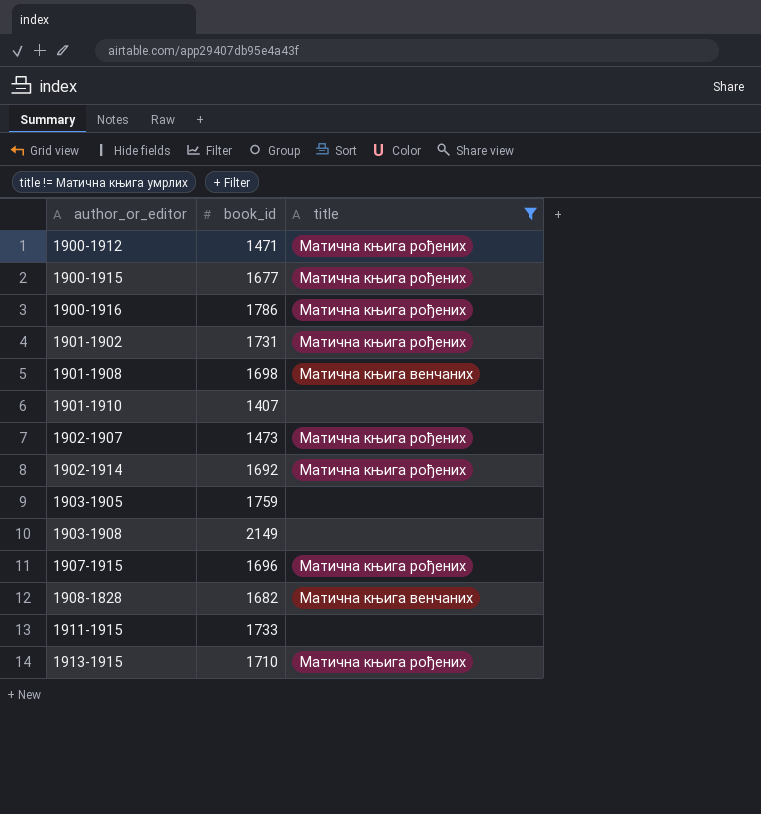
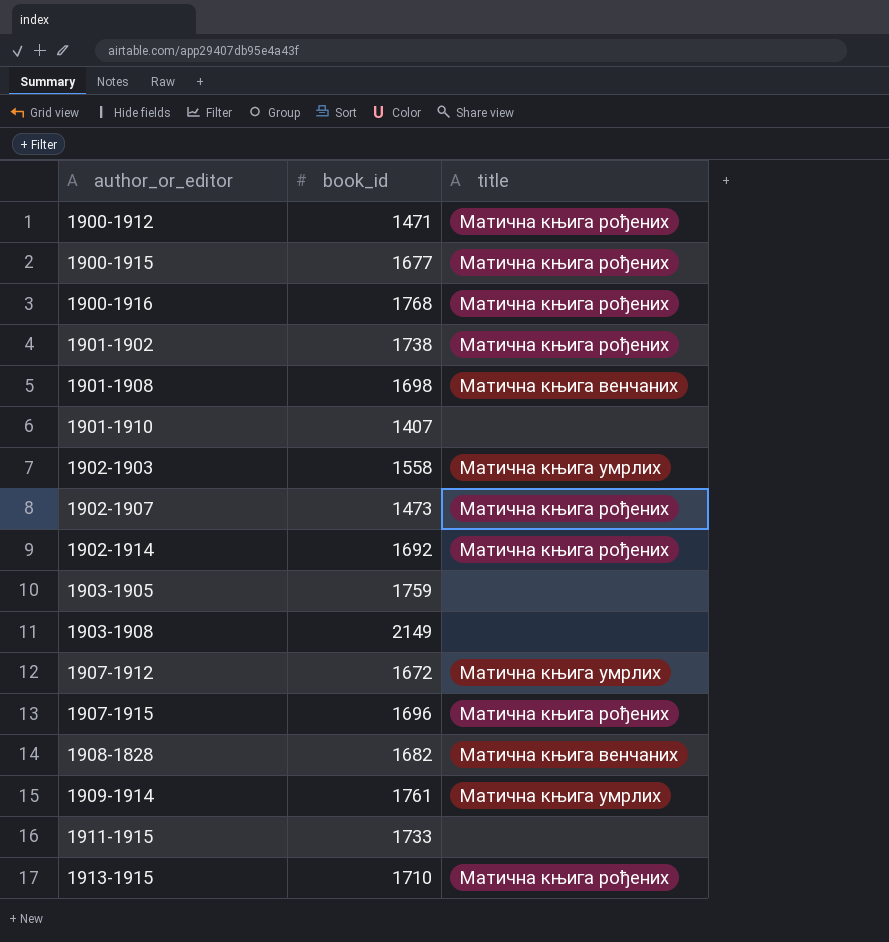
filter: title != Матична књига умрлих -> none
1900-1916 | book_id: 1786 -> 1768
1901-1902 | book_id: 1731 -> 1738

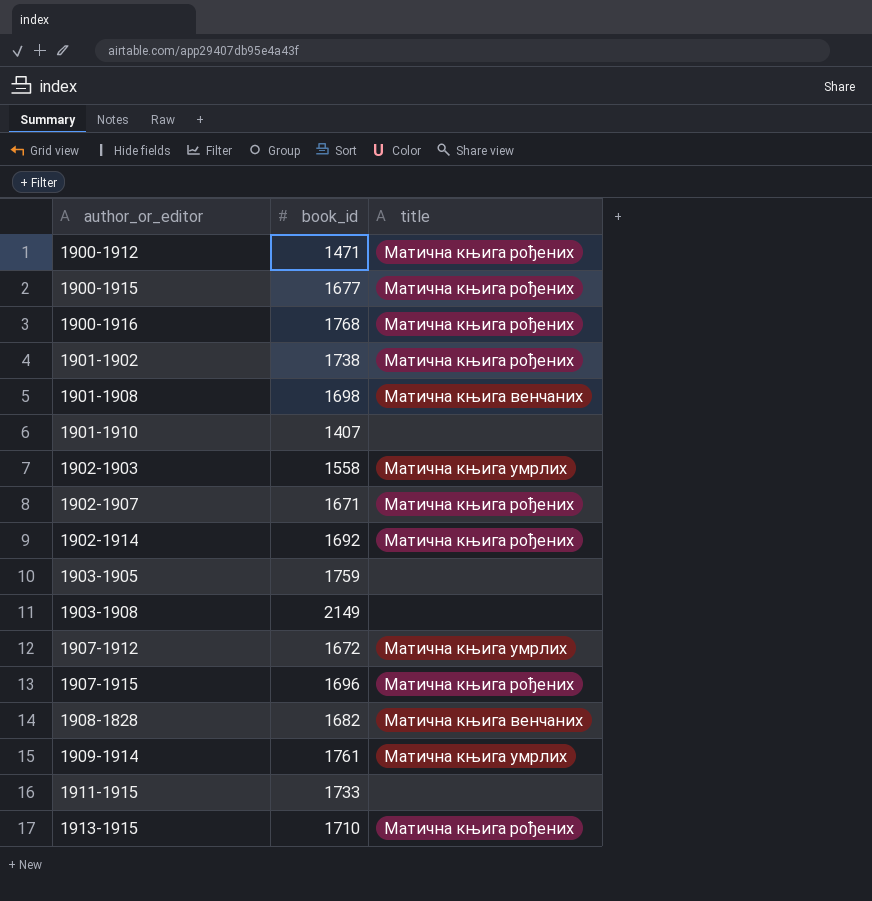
1902-1907 | book_id: 1473 -> 1671

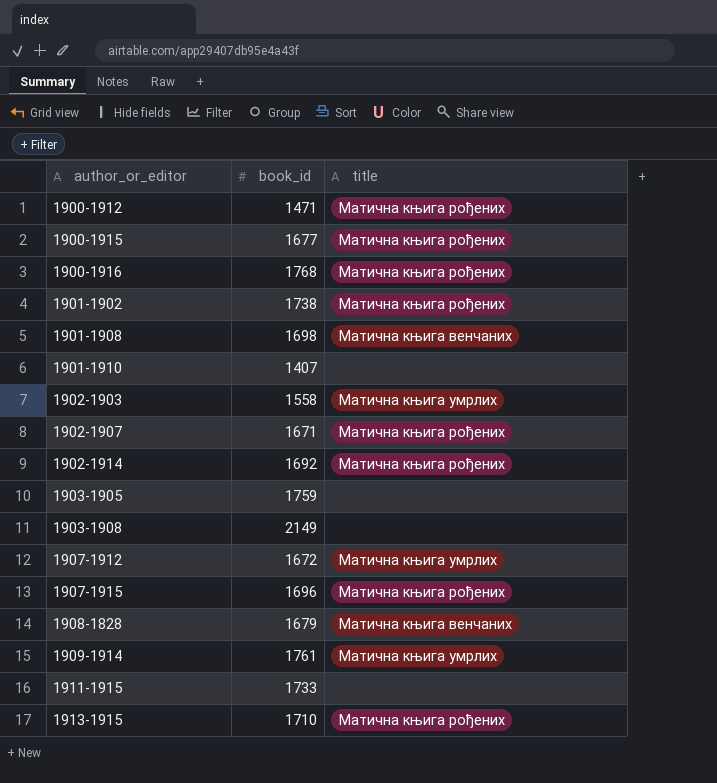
1908-1828 | book_id: 1682 -> 1679

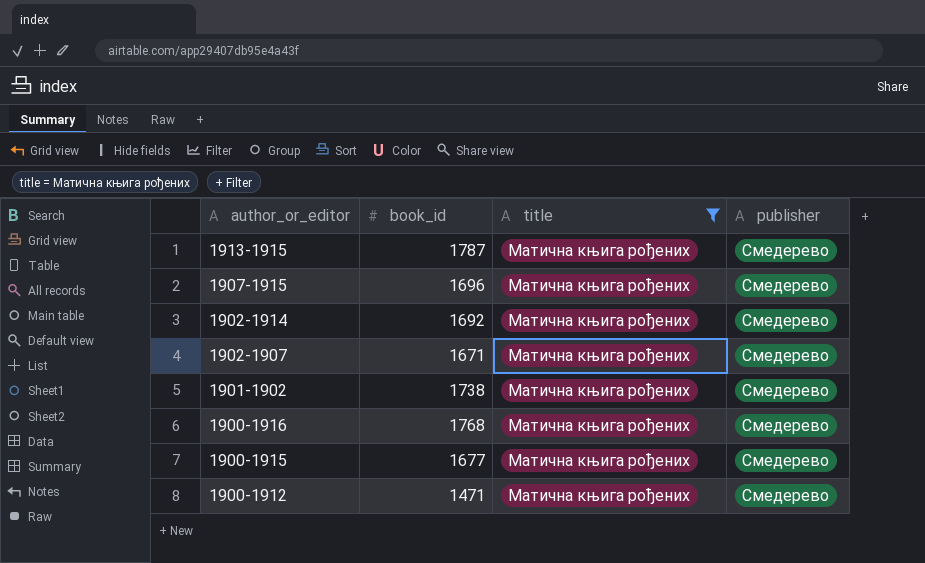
filter: none -> title = Матична књига рођених
row order: author_or_editor ascending -> author_or_editor descending
column publisher | position: none -> 4
1913-1915 | book_id: 1710 -> 1787

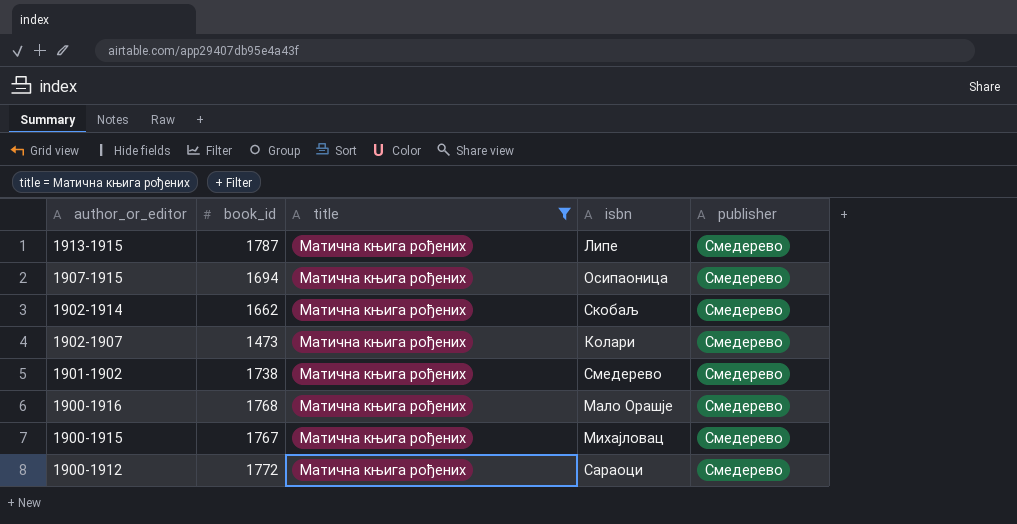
column isbn | position: none -> 4
1907-1915 | book_id: 1696 -> 1694
1902-1914 | book_id: 1692 -> 1662
1902-1907 | book_id: 1671 -> 1473
1900-1915 | book_id: 1677 -> 1767
1900-1912 | book_id: 1471 -> 1772

